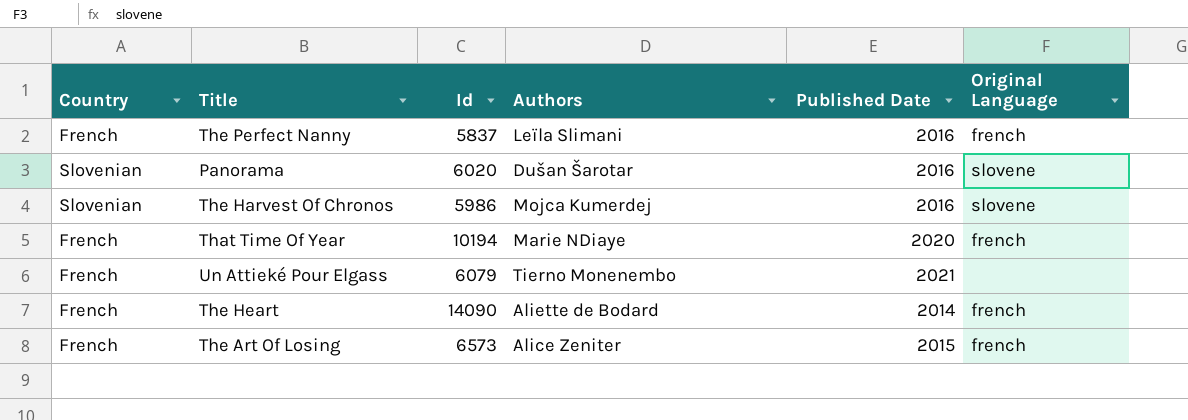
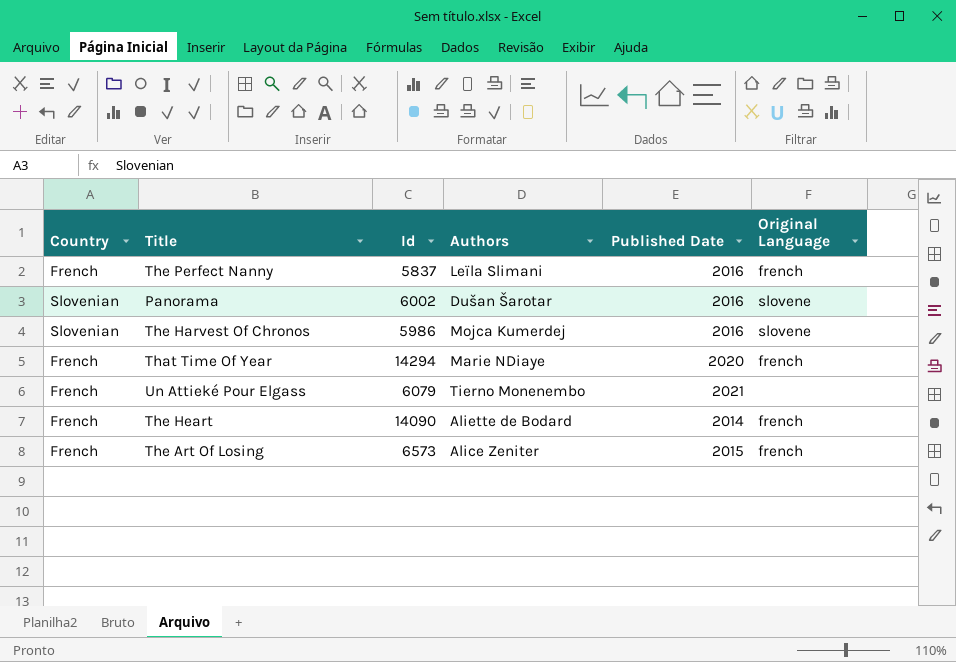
Panorama | Id: 6020 -> 6002
That Time Of Year | Id: 10194 -> 14294

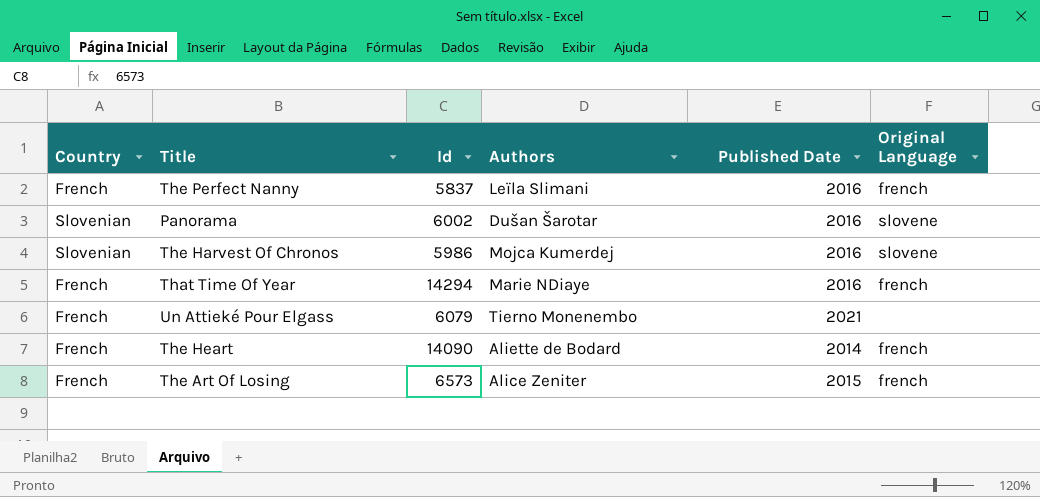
That Time Of Year | Published Date: 2020 -> 2016

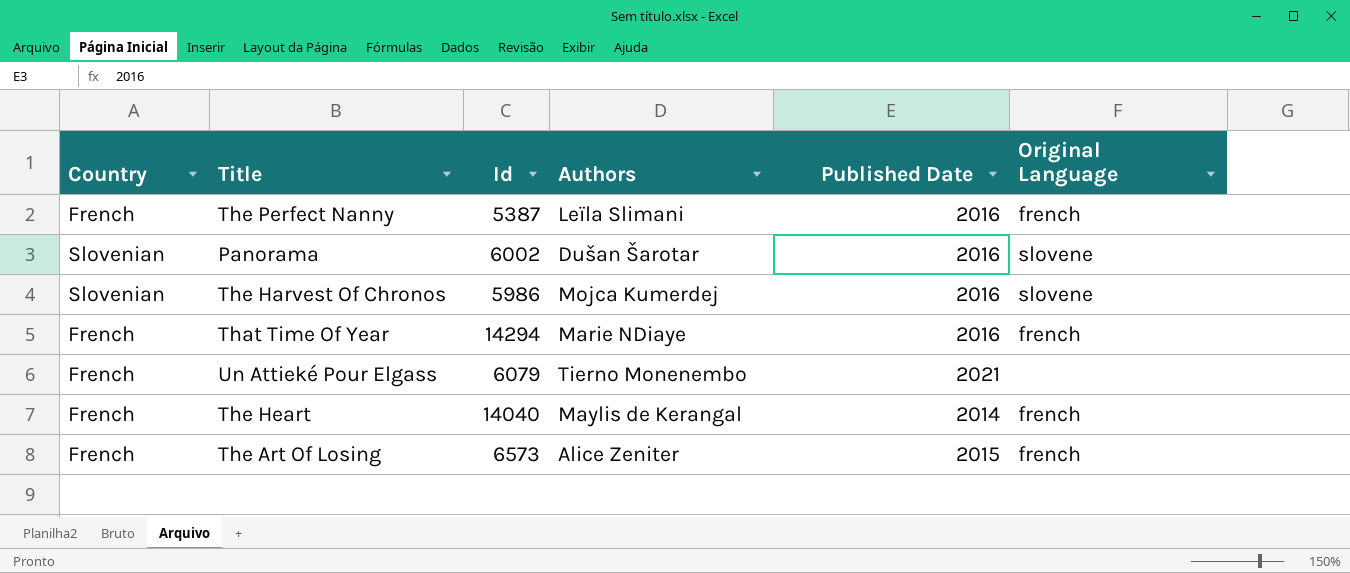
The Perfect Nanny | Id: 5837 -> 5387
The Heart | Id: 14090 -> 14040
The Heart | Authors: Aliette de Bodard -> Maylis de Kerangal

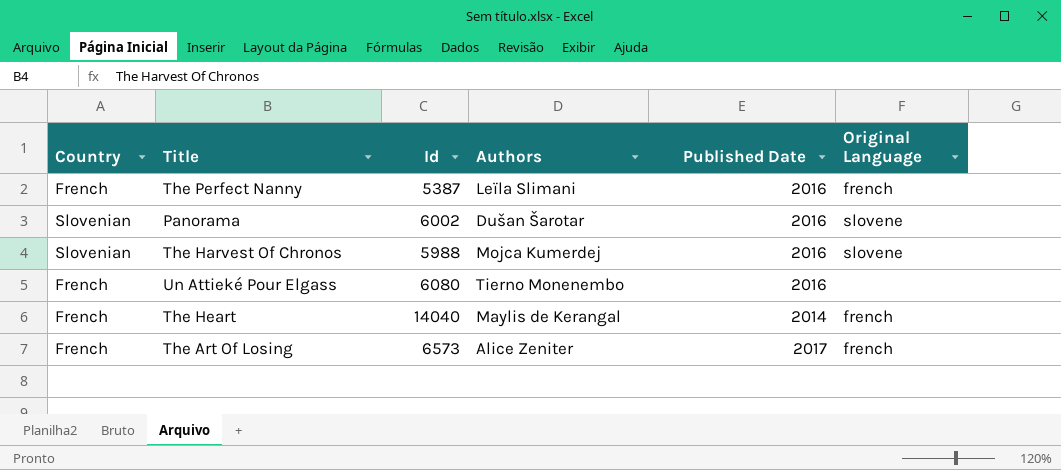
row That Time Of Year: French | 14294 | Marie NDiaye | 2016 | french -> none
The Harvest Of Chronos | Id: 5986 -> 5988
Un Attieké Pour Elgass | Id: 6079 -> 6080
Un Attieké Pour Elgass | Published Date: 2021 -> 2016
The Art Of Losing | Published Date: 2015 -> 2017

